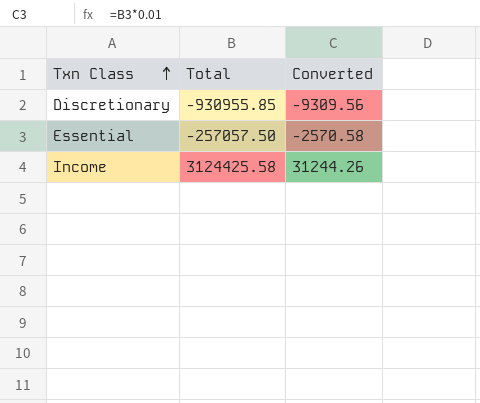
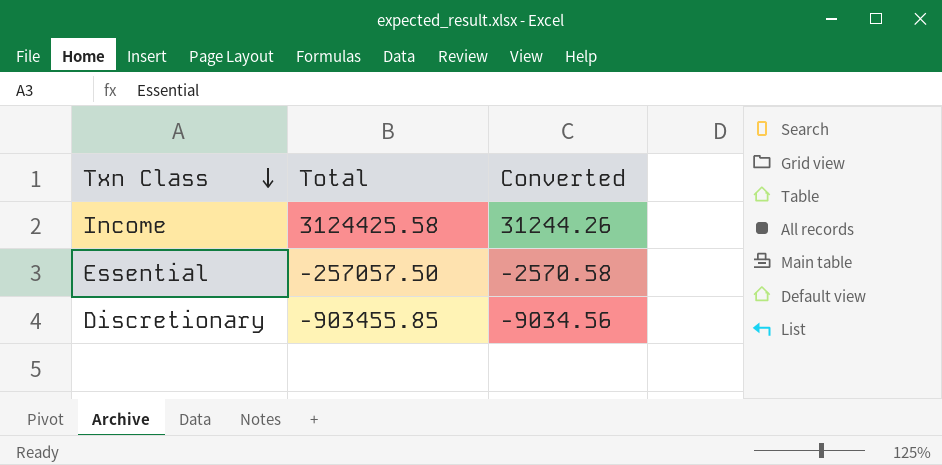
row order: Txn Class ascending -> Txn Class descending
Discretionary | Total: -930955.85 -> -903455.85
Discretionary | Converted: -9309.56 -> -9034.56

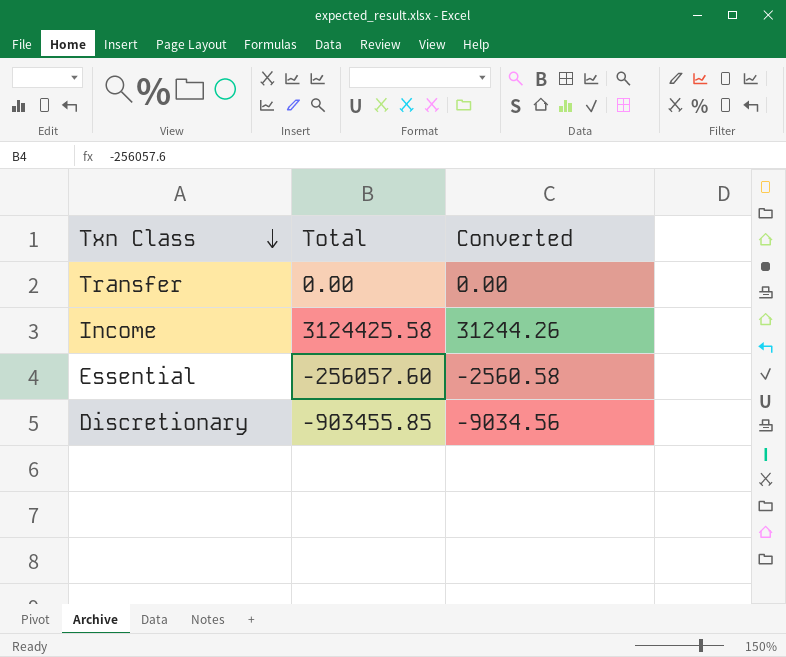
row Transfer: none -> 0.00 | 0.00
Essential | Total: -257057.50 -> -256057.60
Essential | Converted: -2570.58 -> -2560.58

